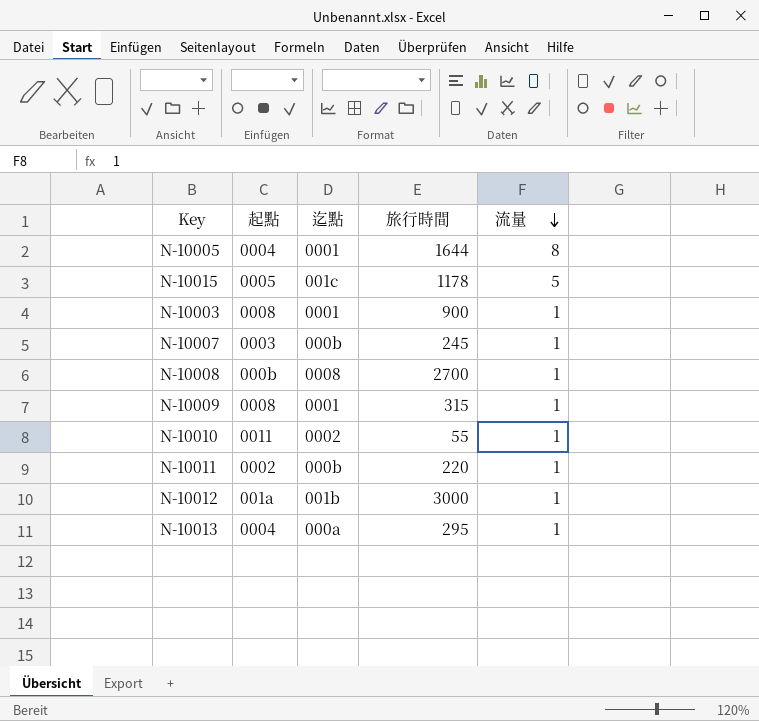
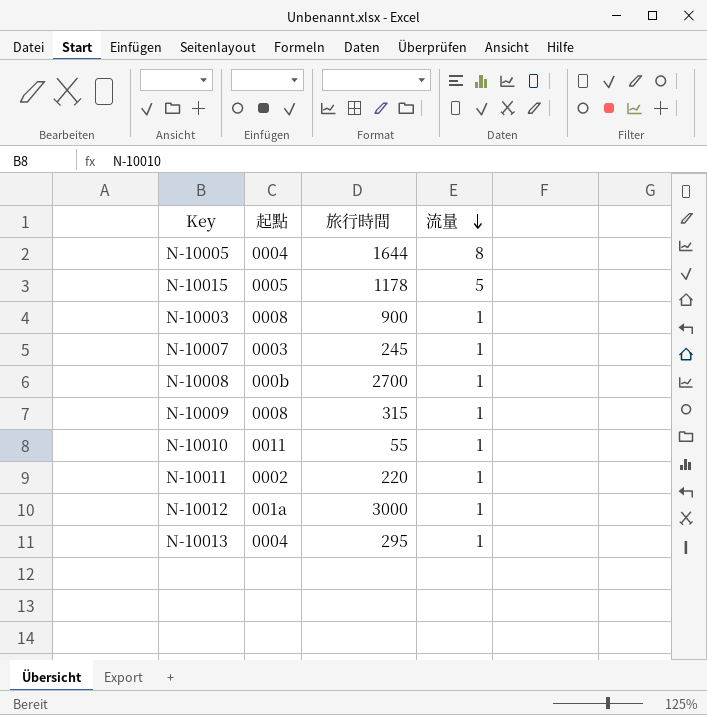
column 迄點 | position: 3 -> none

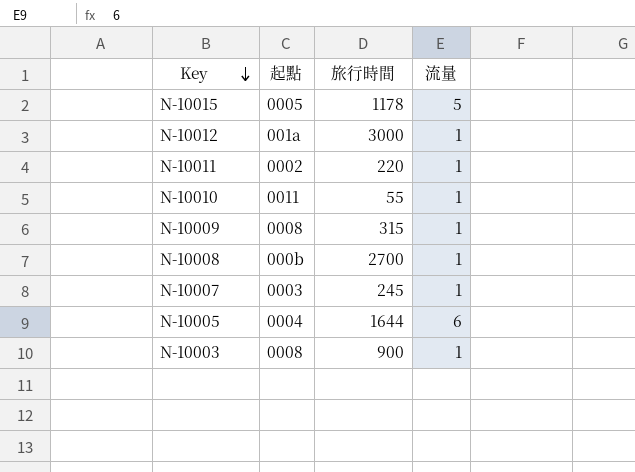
row order: 流量 descending -> Key descending
row N-10013: 0004 | 295 | 1 -> none
N-10005 | 流量: 8 -> 6

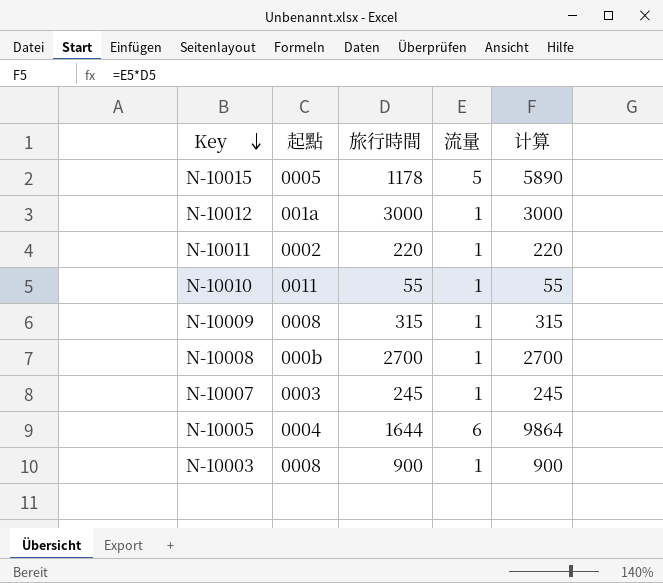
column 计算 | formula: none -> [旅行時間] * [流量]

